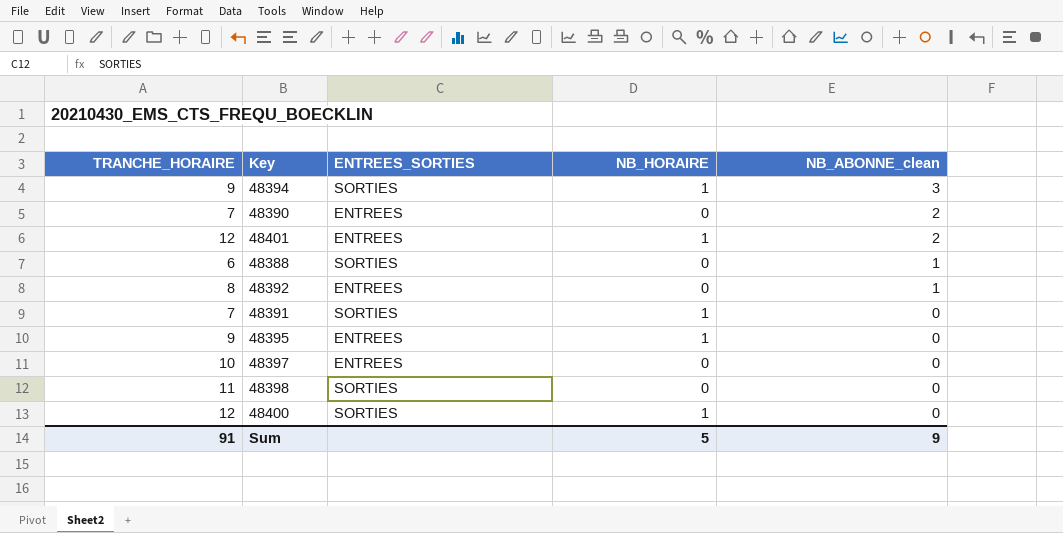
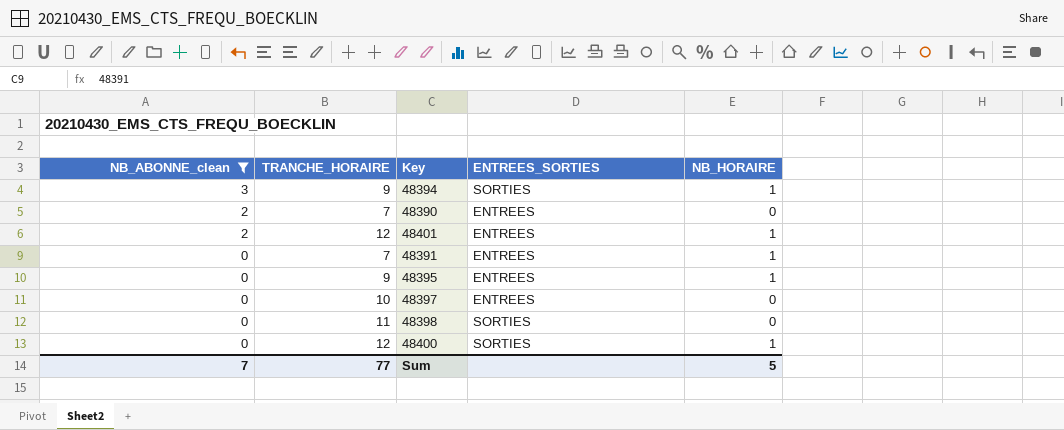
filter: none -> NB_ABONNE_clean != 1
column NB_ABONNE_clean | position: 5 -> 1
48391 | ENTREES_SORTIES: SORTIES -> ENTREES
Sum | NB_ABONNE_clean: 9 -> 7
Sum | TRANCHE_HORAIRE: 91 -> 77

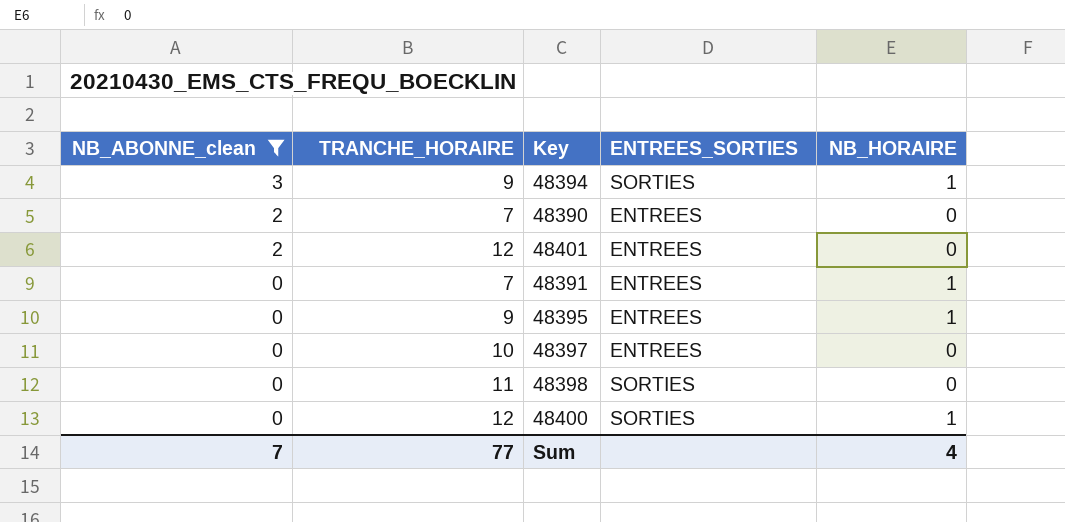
48401 | NB_HORAIRE: 1 -> 0
Sum | NB_HORAIRE: 5 -> 4

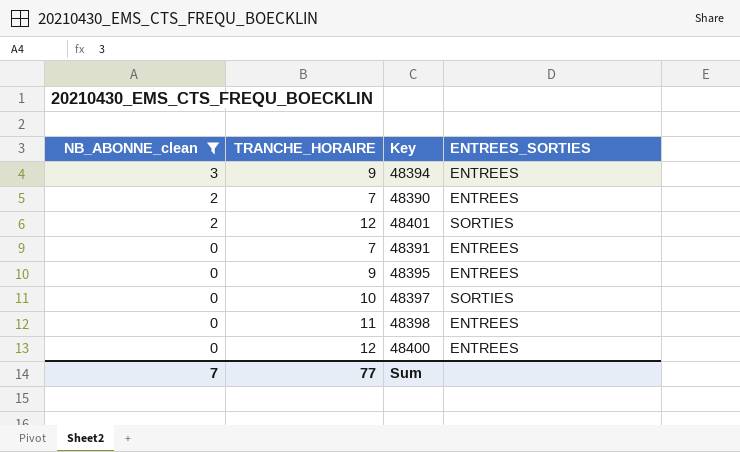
column NB_HORAIRE | position: 5 -> none
48394 | ENTREES_SORTIES: SORTIES -> ENTREES
48401 | ENTREES_SORTIES: ENTREES -> SORTIES
48397 | ENTREES_SORTIES: ENTREES -> SORTIES
48398 | ENTREES_SORTIES: SORTIES -> ENTREES
48400 | ENTREES_SORTIES: SORTIES -> ENTREES

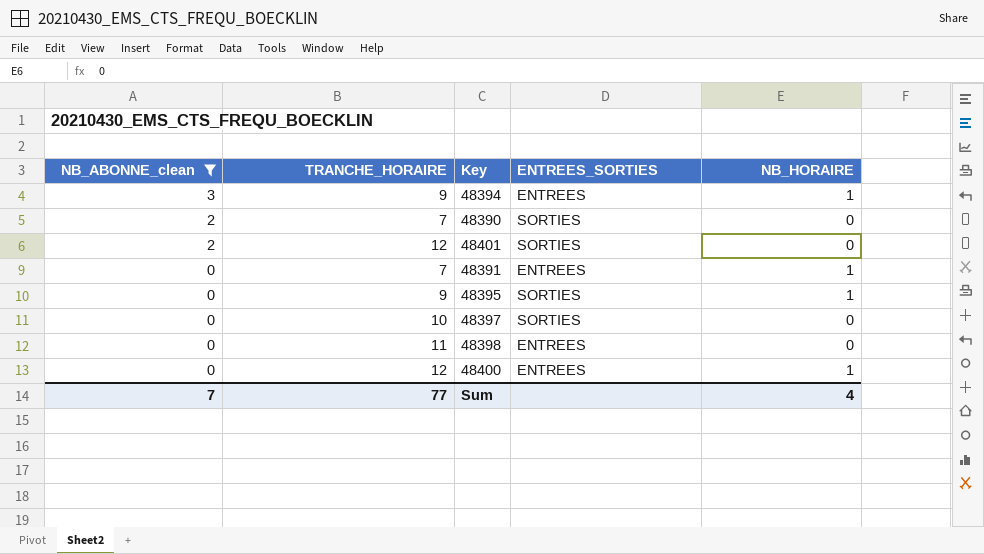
column NB_HORAIRE | position: none -> 5
48390 | ENTREES_SORTIES: ENTREES -> SORTIES
48395 | ENTREES_SORTIES: ENTREES -> SORTIES

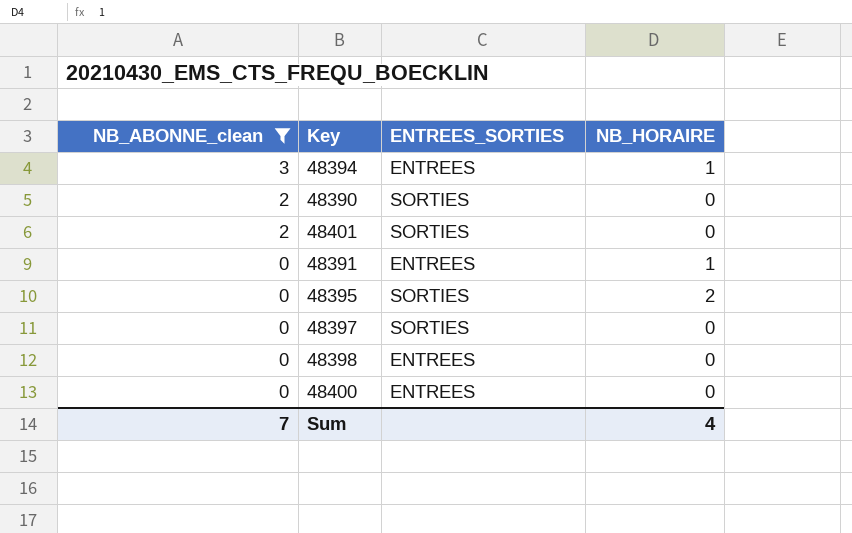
column TRANCHE_HORAIRE | position: 2 -> none
48395 | NB_HORAIRE: 1 -> 2
48400 | NB_HORAIRE: 1 -> 0

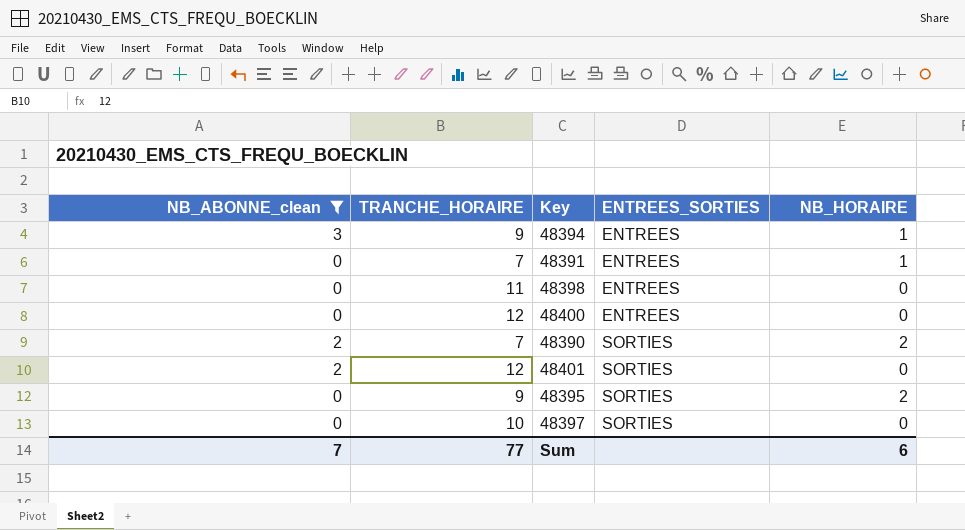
row order: NB_ABONNE_clean descending -> ENTREES_SORTIES ascending
column TRANCHE_HORAIRE | position: none -> 2
48390 | NB_HORAIRE: 0 -> 2
Sum | NB_HORAIRE: 4 -> 6

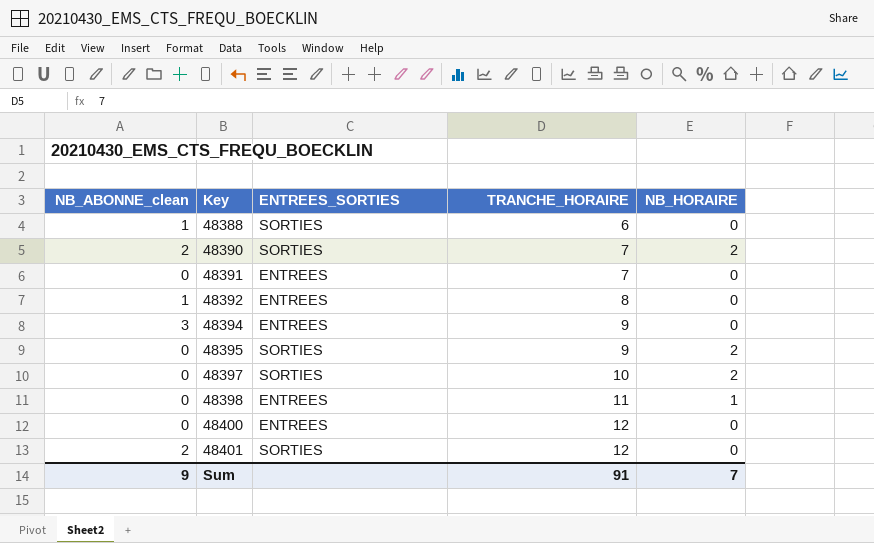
filter: NB_ABONNE_clean != 1 -> none
row order: ENTREES_SORTIES ascending -> Key ascending
column TRANCHE_HORAIRE | position: 2 -> 4
48391 | NB_HORAIRE: 1 -> 0
48394 | NB_HORAIRE: 1 -> 0
48397 | NB_HORAIRE: 0 -> 2
48398 | NB_HORAIRE: 0 -> 1
Sum | NB_ABONNE_clean: 7 -> 9
Sum | TRANCHE_HORAIRE: 77 -> 91
Sum | NB_HORAIRE: 6 -> 7

